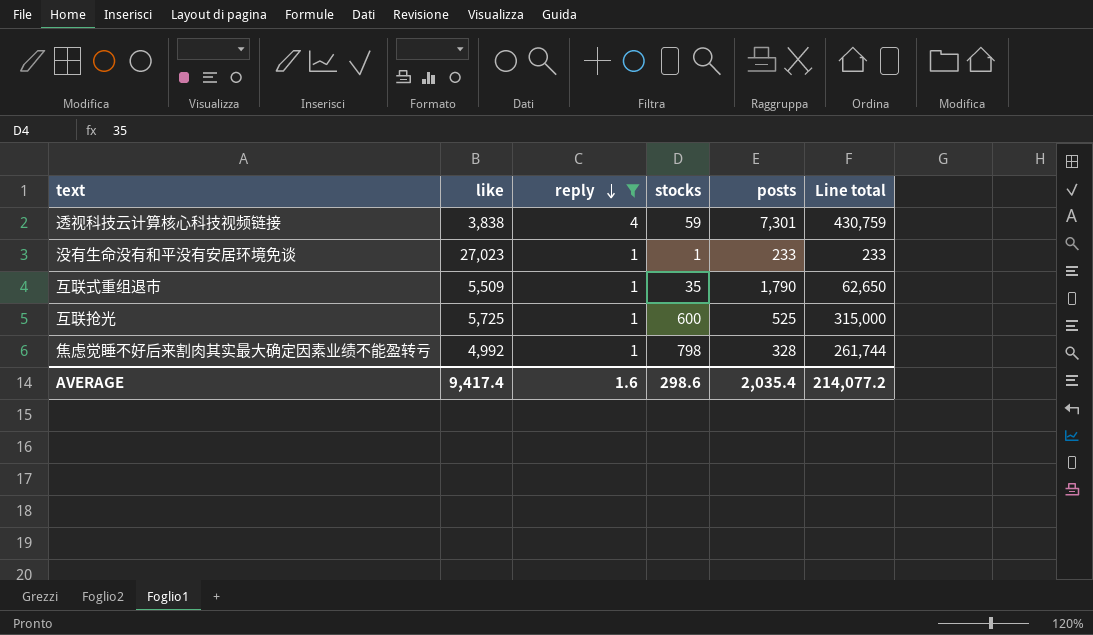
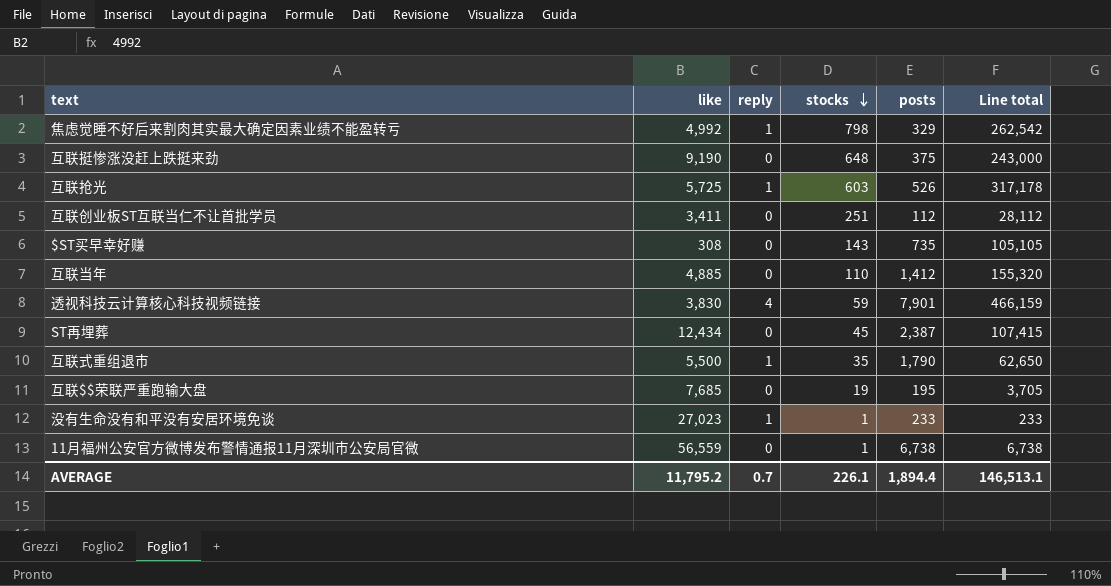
filter: reply != 0 -> none
row order: reply descending -> stocks descending
焦虑觉睡不好后来割肉其实最大确定因素业绩不能盈转亏 | posts: 328 -> 329
焦虑觉睡不好后来割肉其实最大确定因素业绩不能盈转亏 | Line total: 261,744 -> 262,542
互联抢光 | stocks: 600 -> 603
互联抢光 | posts: 525 -> 526
互联抢光 | Line total: 315,000 -> 317,178
透视科技云计算核心科技视频链接 | like: 3,838 -> 3,830
透视科技云计算核心科技视频链接 | posts: 7,301 -> 7,901
透视科技云计算核心科技视频链接 | Line total: 430,759 -> 466,159
互联式重组退市 | like: 5,509 -> 5,500
AVERAGE | like: 9,417.4 -> 11,795.2
AVERAGE | reply: 1.6 -> 0.7
AVERAGE | stocks: 298.6 -> 226.1
AVERAGE | posts: 2,035.4 -> 1,894.4
AVERAGE | Line total: 214,077.2 -> 146,513.1

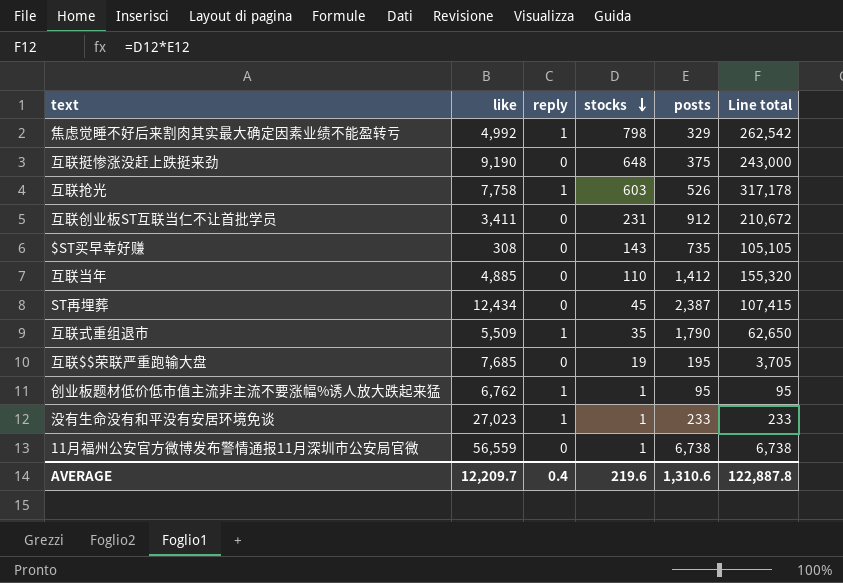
row 透视科技云计算核心科技视频链接: 3,830 | 4 | 59 | 7,901 | 466,159 -> none
互联抢光 | like: 5,725 -> 7,758
互联创业板ST互联当仁不让首批学员 | stocks: 251 -> 231
互联创业板ST互联当仁不让首批学员 | posts: 112 -> 912
互联创业板ST互联当仁不让首批学员 | Line total: 28,112 -> 210,672
互联式重组退市 | like: 5,500 -> 5,509
row 创业板题材低价低市值主流非主流不要涨幅%诱人放大跌起来猛: none -> 6,762 | 1 | 1 | 95 | 95
AVERAGE | like: 11,795.2 -> 12,209.7
AVERAGE | reply: 0.7 -> 0.4
AVERAGE | stocks: 226.1 -> 219.6
AVERAGE | posts: 1,894.4 -> 1,310.6
AVERAGE | Line total: 146,513.1 -> 122,887.8

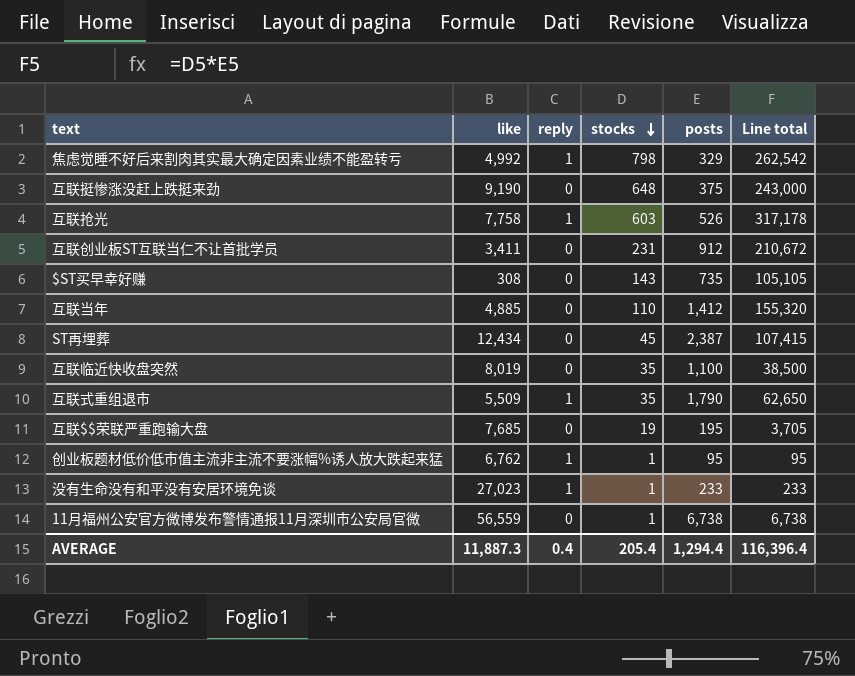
row 互联临近快收盘突然: none -> 8,019 | 0 | 35 | 1,100 | 38,500
AVERAGE | like: 12,209.7 -> 11,887.3
AVERAGE | stocks: 219.6 -> 205.4
AVERAGE | posts: 1,310.6 -> 1,294.4
AVERAGE | Line total: 122,887.8 -> 116,396.4

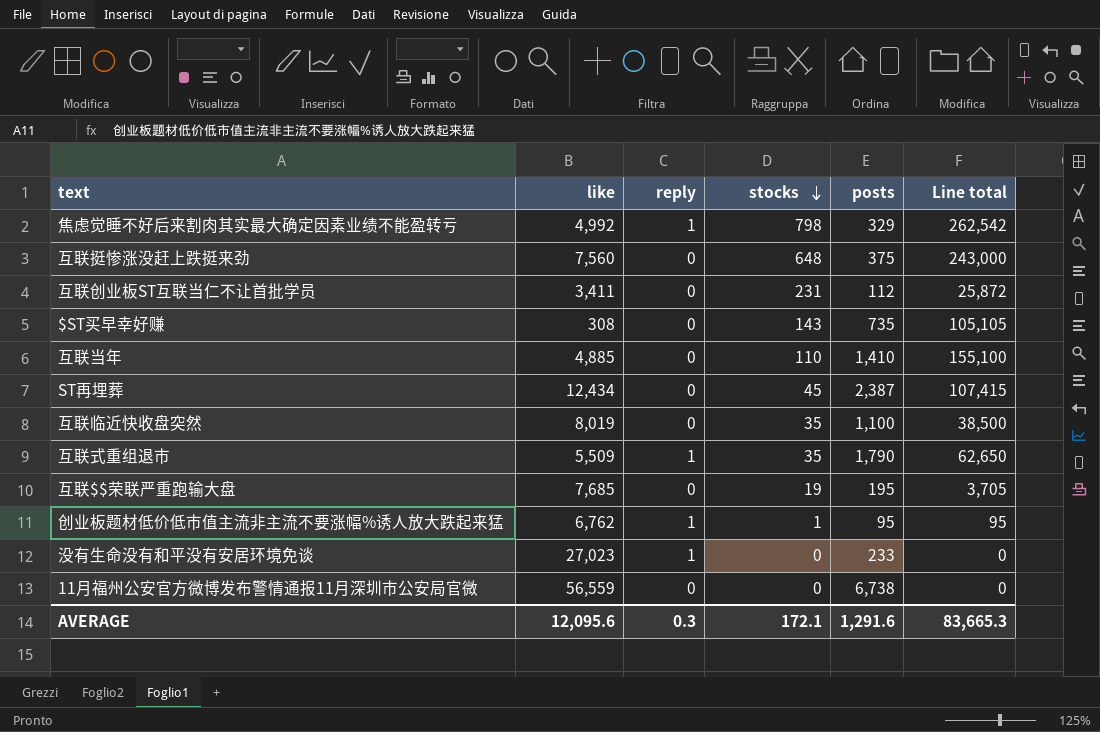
row 互联抢光: 7,758 | 1 | 603 | 526 | 317,178 -> none
互联挺惨涨没赶上跌挺来劲 | like: 9,190 -> 7,560
互联创业板ST互联当仁不让首批学员 | posts: 912 -> 112
互联创业板ST互联当仁不让首批学员 | Line total: 210,672 -> 25,872
互联当年 | posts: 1,412 -> 1,410
互联当年 | Line total: 155,320 -> 155,100
没有生命没有和平没有安居环境免谈 | stocks: 1 -> 0
没有生命没有和平没有安居环境免谈 | Line total: 233 -> 0
11月福州公安官方微博发布警情通报11月深圳市公安局官微 | stocks: 1 -> 0
11月福州公安官方微博发布警情通报11月深圳市公安局官微 | Line total: 6,738 -> 0
AVERAGE | like: 11,887.3 -> 12,095.6
AVERAGE | reply: 0.4 -> 0.3
AVERAGE | stocks: 205.4 -> 172.1
AVERAGE | posts: 1,294.4 -> 1,291.6
AVERAGE | Line total: 116,396.4 -> 83,665.3

